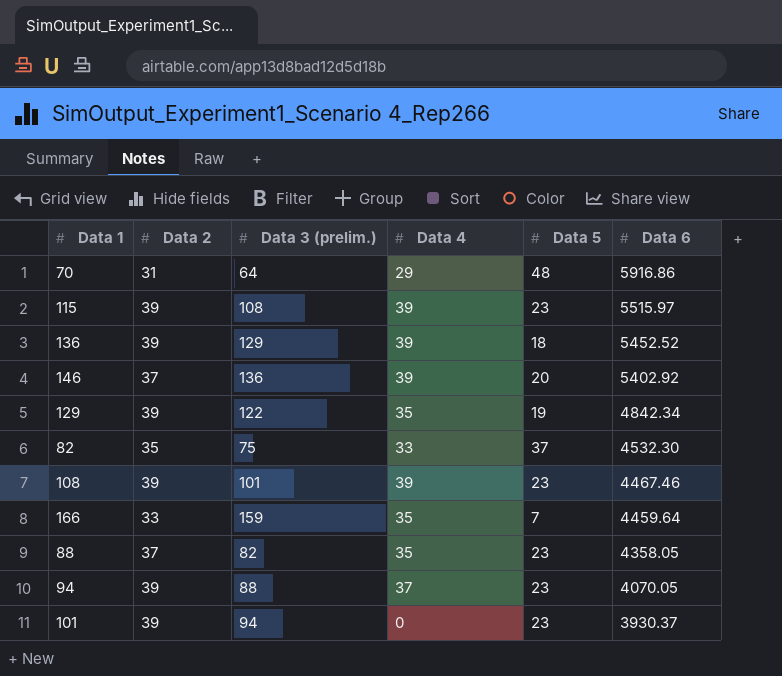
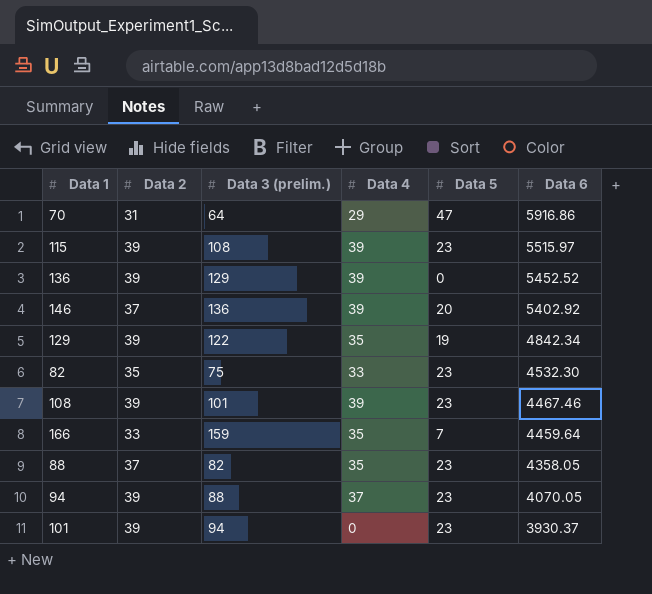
70 | Data 5: 48 -> 47
136 | Data 5: 18 -> 0
82 | Data 5: 37 -> 23

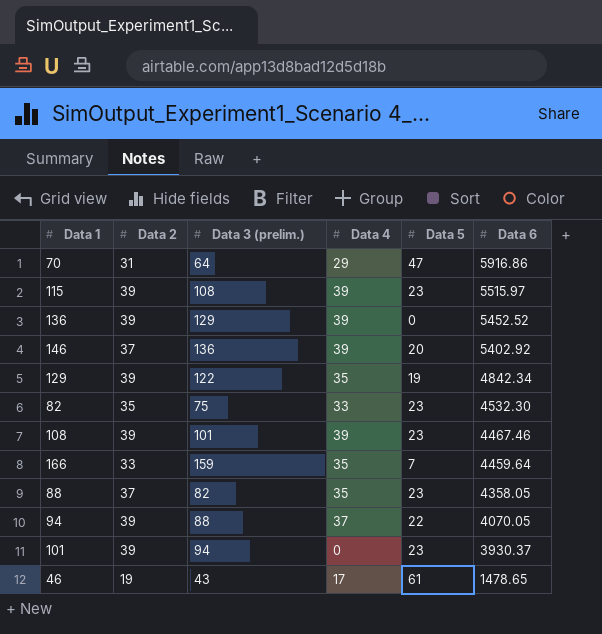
94 | Data 5: 23 -> 22
row 46: none -> 19 | 43 | 17 | 61 | 1478.65

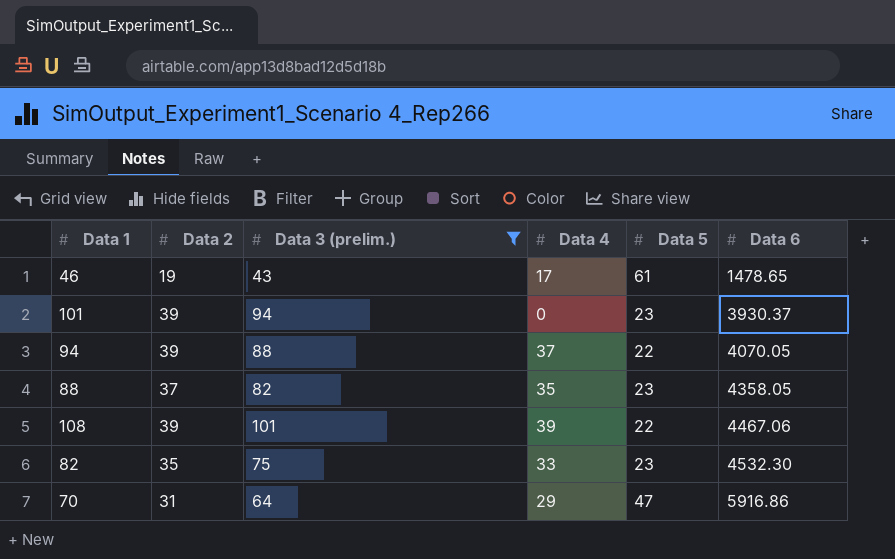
filter: none -> Data 3 (prelim.) <= 101
row order: Data 6 descending -> Data 6 ascending
108 | Data 5: 23 -> 22
108 | Data 6: 4467.46 -> 4467.06

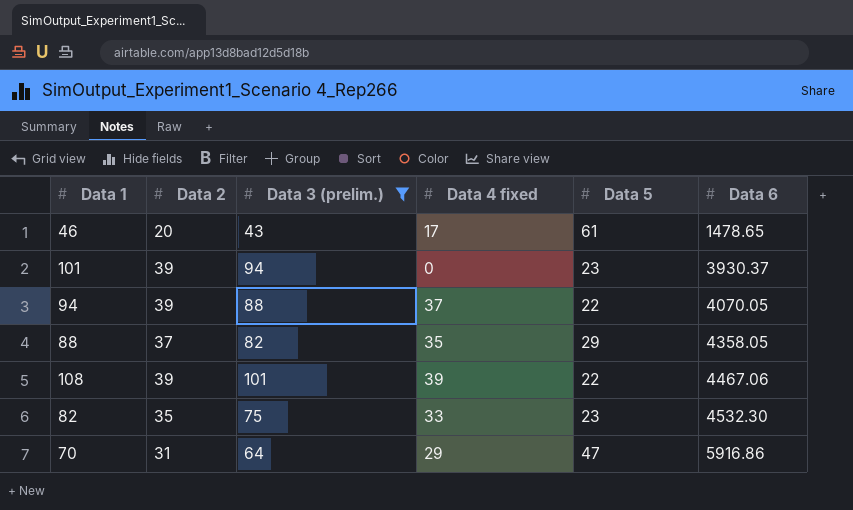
column name: Data 4 -> Data 4 fixed
46 | Data 2: 19 -> 20
88 | Data 5: 23 -> 29

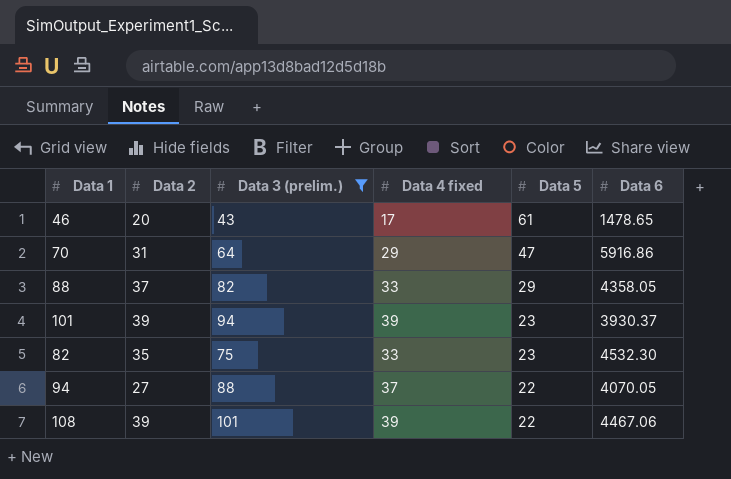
row order: Data 6 ascending -> Data 5 descending
88 | Data 4 fixed: 35 -> 33
101 | Data 4 fixed: 0 -> 39
94 | Data 2: 39 -> 27

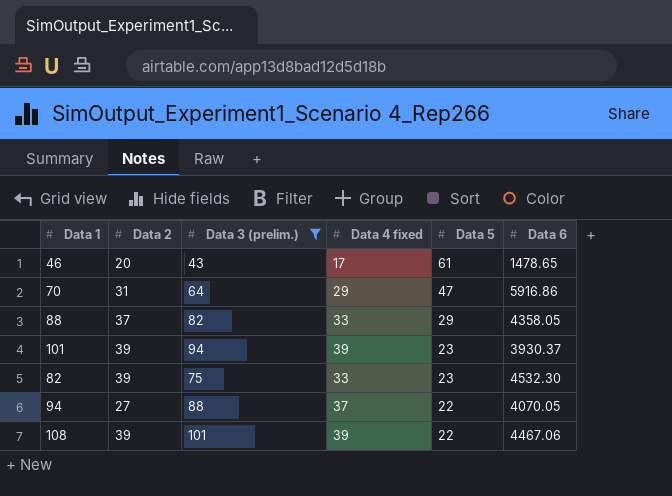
82 | Data 2: 35 -> 39

